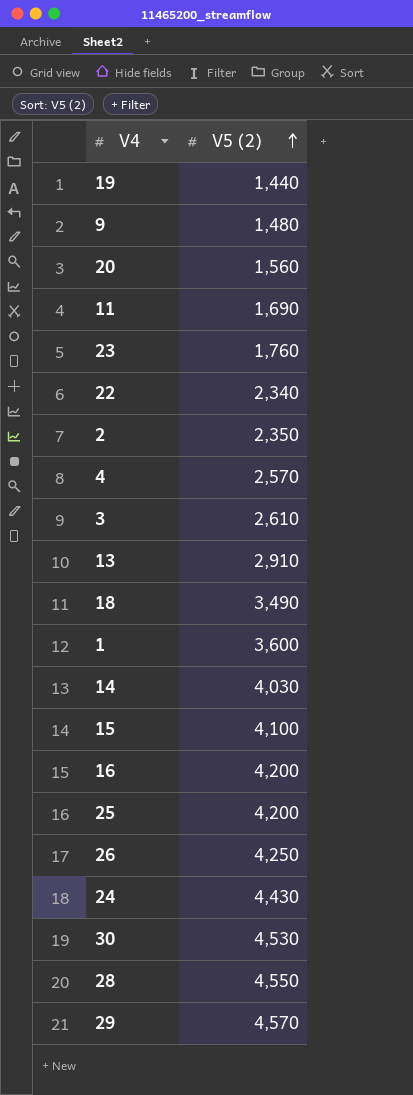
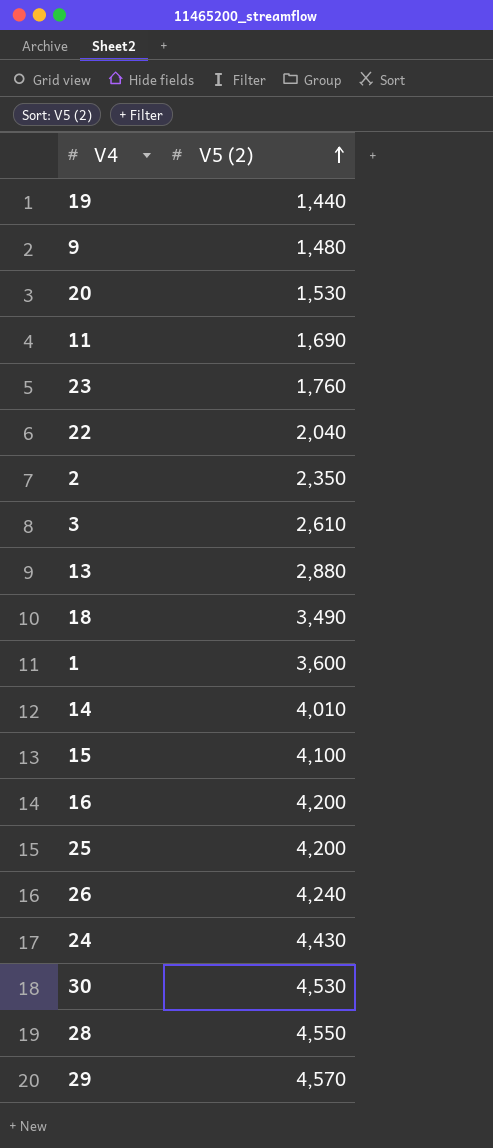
row 4: 2,570 -> none
20 | V5 (2): 1,560 -> 1,530
22 | V5 (2): 2,340 -> 2,040
13 | V5 (2): 2,910 -> 2,880
14 | V5 (2): 4,030 -> 4,010
26 | V5 (2): 4,250 -> 4,240

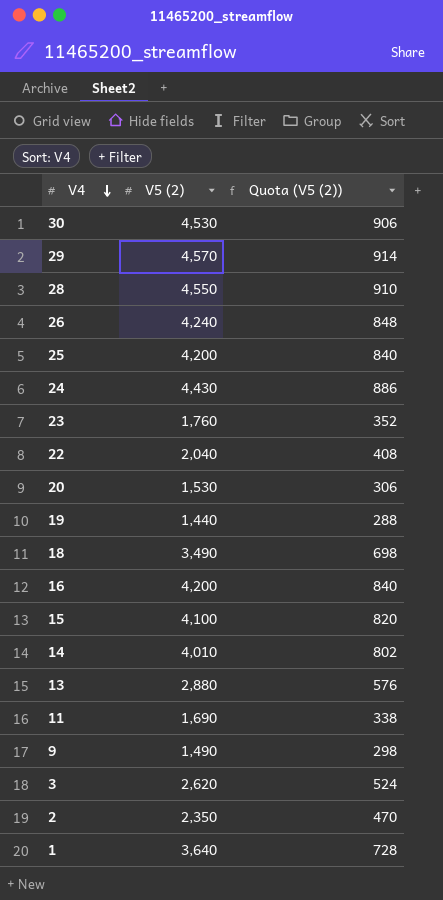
row order: V5 (2) ascending -> V4 descending
column Quota (V5 (2)) | formula: none -> [V5 (2)] * 0.2
9 | V5 (2): 1,480 -> 1,490
3 | V5 (2): 2,610 -> 2,620
1 | V5 (2): 3,600 -> 3,640

